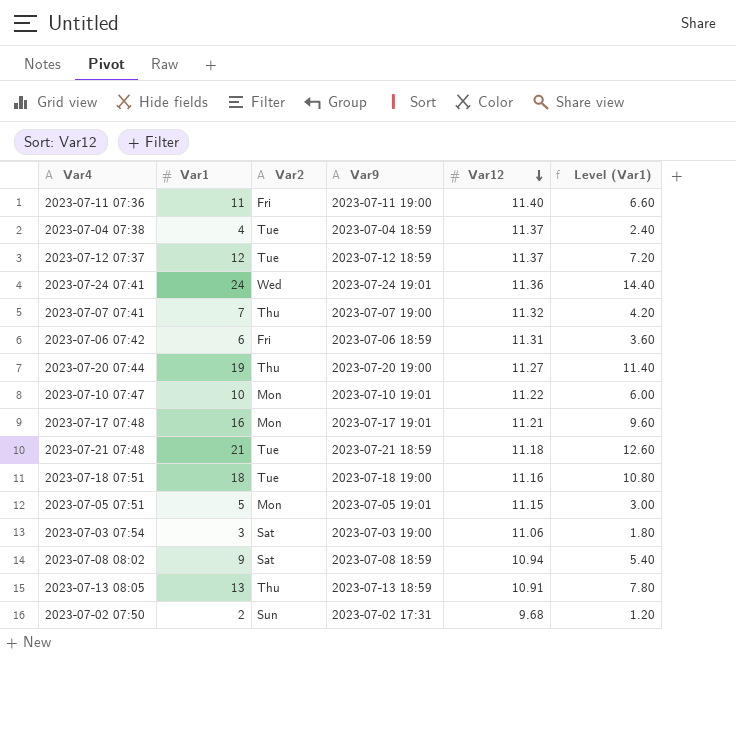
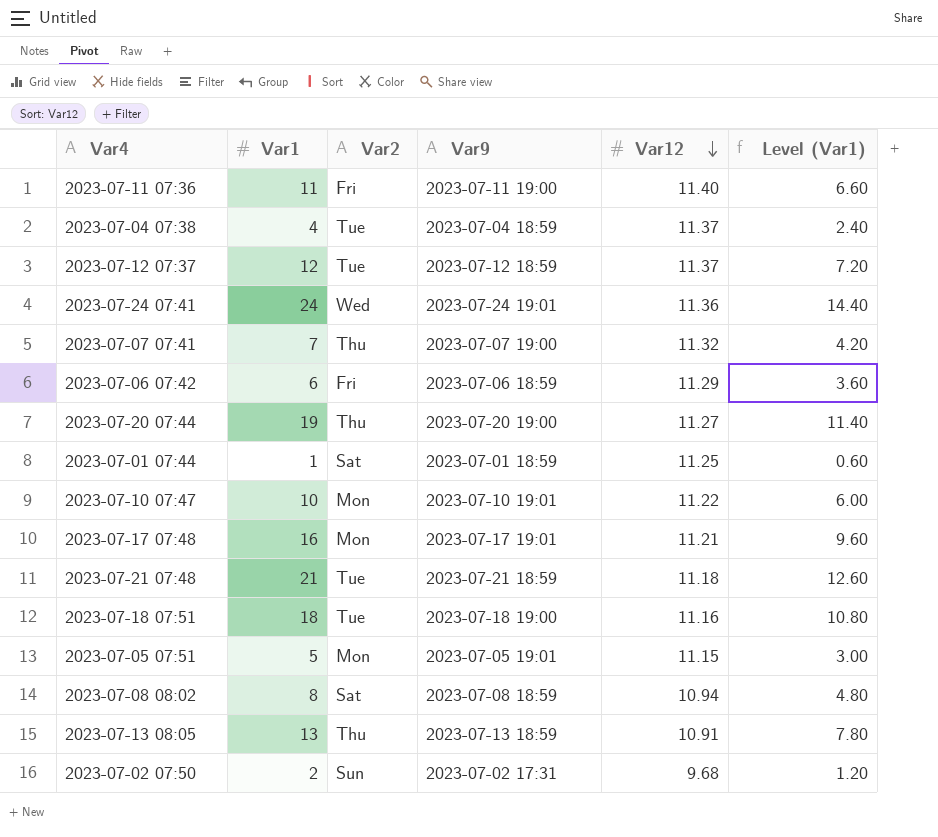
row 2023-07-03 07:54: 3 | Sat | 2023-07-03 19:00 | 11.06 | 1.80 -> none
2023-07-06 07:42 | Var12: 11.31 -> 11.29
row 2023-07-01 07:44: none -> 1 | Sat | 2023-07-01 18:59 | 11.25 | 0.60
2023-07-08 08:02 | Var1: 9 -> 8
2023-07-08 08:02 | Level (Var1): 5.40 -> 4.80

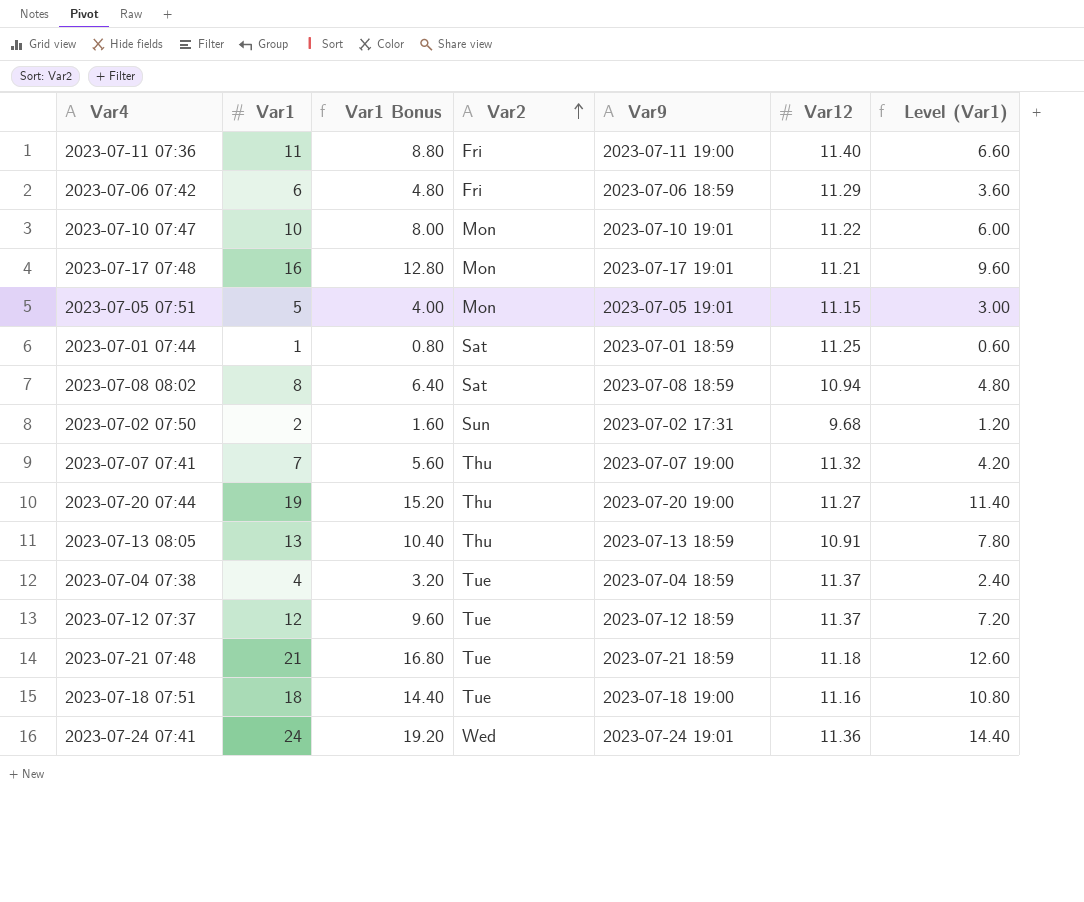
row order: Var12 descending -> Var2 ascending
column Var1 Bonus | formula: none -> [Var1] * 0.8

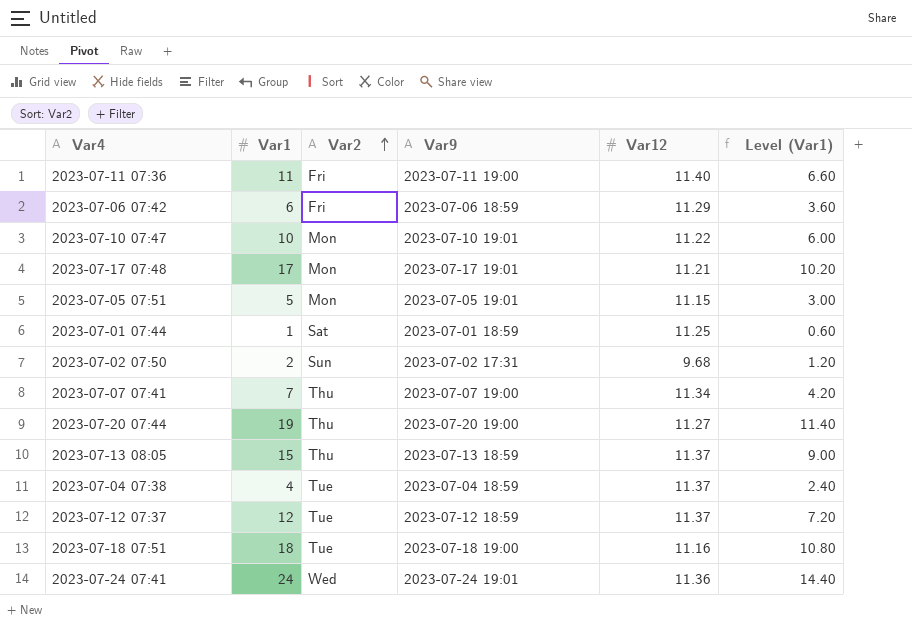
column Var1 Bonus | formula: [Var1] * 0.8 -> none
row 2023-07-08 08:02: 8 | 6.40 | Sat | 2023-07-08 18:59 | 10.94 | 4.80 -> none
row 2023-07-21 07:48: 21 | 16.80 | Tue | 2023-07-21 18:59 | 11.18 | 12.60 -> none
2023-07-17 07:48 | Var1: 16 -> 17
2023-07-17 07:48 | Level (Var1): 9.60 -> 10.20
2023-07-07 07:41 | Var12: 11.32 -> 11.34
2023-07-13 08:05 | Var1: 13 -> 15
2023-07-13 08:05 | Var12: 10.91 -> 11.37
2023-07-13 08:05 | Level (Var1): 7.80 -> 9.00

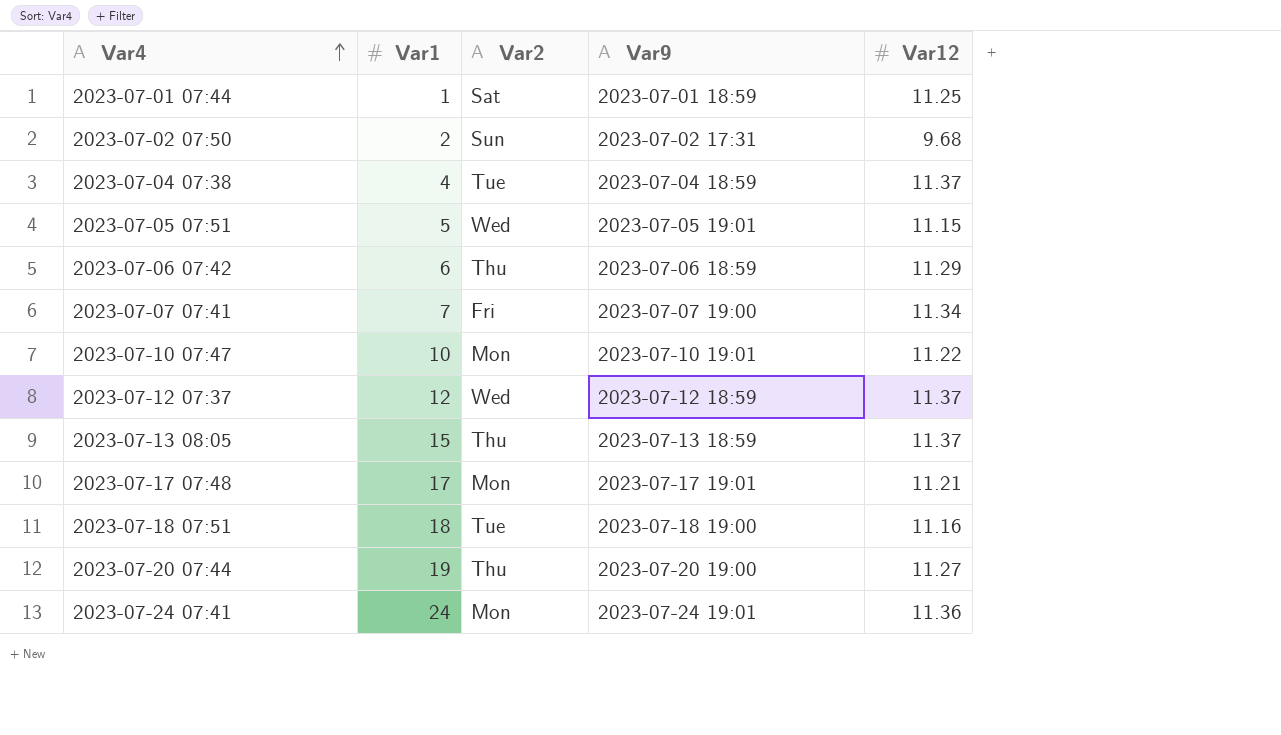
row order: Var2 ascending -> Var4 ascending
column Level (Var1) | formula: [Var1] * 0.6 -> none
row 2023-07-11 07:36: 11 | Fri | 2023-07-11 19:00 | 11.40 | 6.60 -> none
2023-07-05 07:51 | Var2: Mon -> Wed
2023-07-06 07:42 | Var2: Fri -> Thu
2023-07-07 07:41 | Var2: Thu -> Fri
2023-07-12 07:37 | Var2: Tue -> Wed
2023-07-24 07:41 | Var2: Wed -> Mon

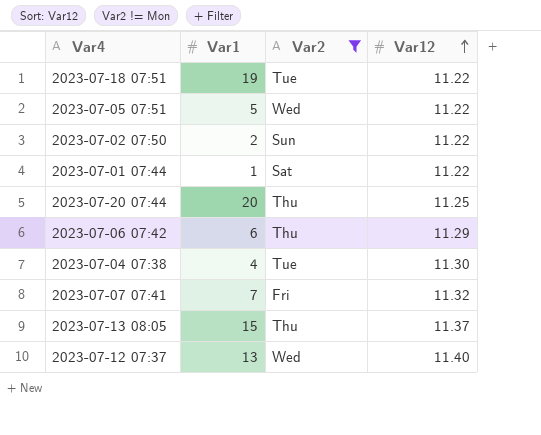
filter: none -> Var2 != Mon
row order: Var4 ascending -> Var12 ascending
column Var9 | position: 4 -> none
2023-07-18 07:51 | Var1: 18 -> 19
2023-07-18 07:51 | Var12: 11.16 -> 11.22
2023-07-05 07:51 | Var12: 11.15 -> 11.22
2023-07-02 07:50 | Var12: 9.68 -> 11.22
2023-07-01 07:44 | Var12: 11.25 -> 11.22
2023-07-20 07:44 | Var1: 19 -> 20
2023-07-20 07:44 | Var12: 11.27 -> 11.25
2023-07-04 07:38 | Var12: 11.37 -> 11.30
2023-07-07 07:41 | Var12: 11.34 -> 11.32
2023-07-12 07:37 | Var1: 12 -> 13
2023-07-12 07:37 | Var12: 11.37 -> 11.40

